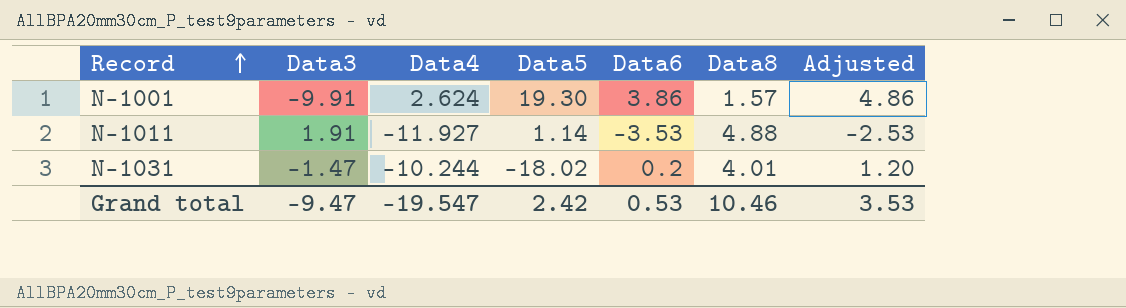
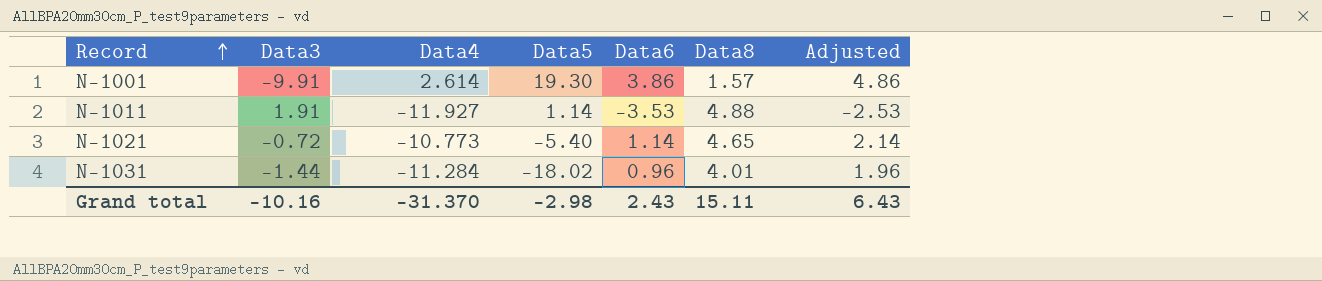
N-1001 | Data4: 2.624 -> 2.614
row N-1021: none -> -0.72 | -10.773 | -5.40 | 1.14 | 4.65 | 2.14
N-1031 | Data3: -1.47 -> -1.44
N-1031 | Data4: -10.244 -> -11.284
N-1031 | Data6: 0.2 -> 0.96
N-1031 | Adjusted: 1.20 -> 1.96
Grand total | Data3: -9.47 -> -10.16
Grand total | Data4: -19.547 -> -31.370
Grand total | Data5: 2.42 -> -2.98
Grand total | Data6: 0.53 -> 2.43
Grand total | Data8: 10.46 -> 15.11
Grand total | Adjusted: 3.53 -> 6.43

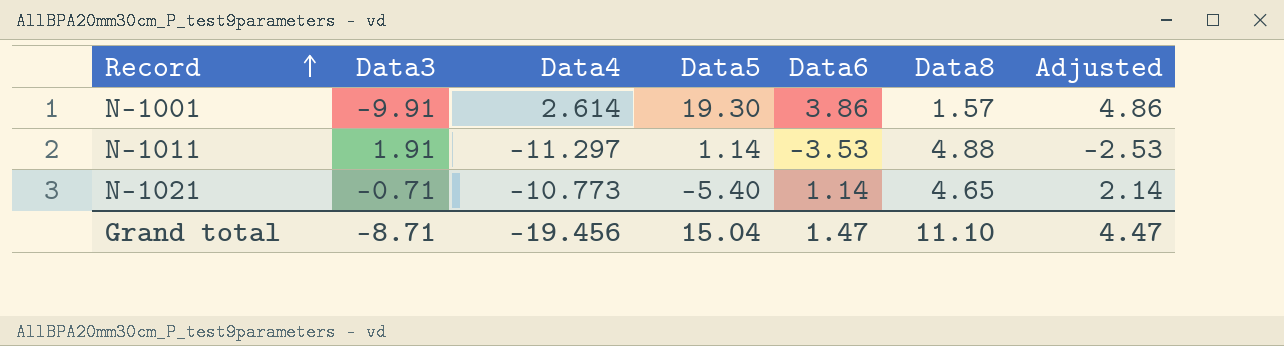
row N-1031: -1.44 | -11.284 | -18.02 | 0.96 | 4.01 | 1.96 -> none
N-1011 | Data4: -11.927 -> -11.297
N-1021 | Data3: -0.72 -> -0.71
Grand total | Data3: -10.16 -> -8.71
Grand total | Data4: -31.370 -> -19.456
Grand total | Data5: -2.98 -> 15.04
Grand total | Data6: 2.43 -> 1.47
Grand total | Data8: 15.11 -> 11.10
Grand total | Adjusted: 6.43 -> 4.47

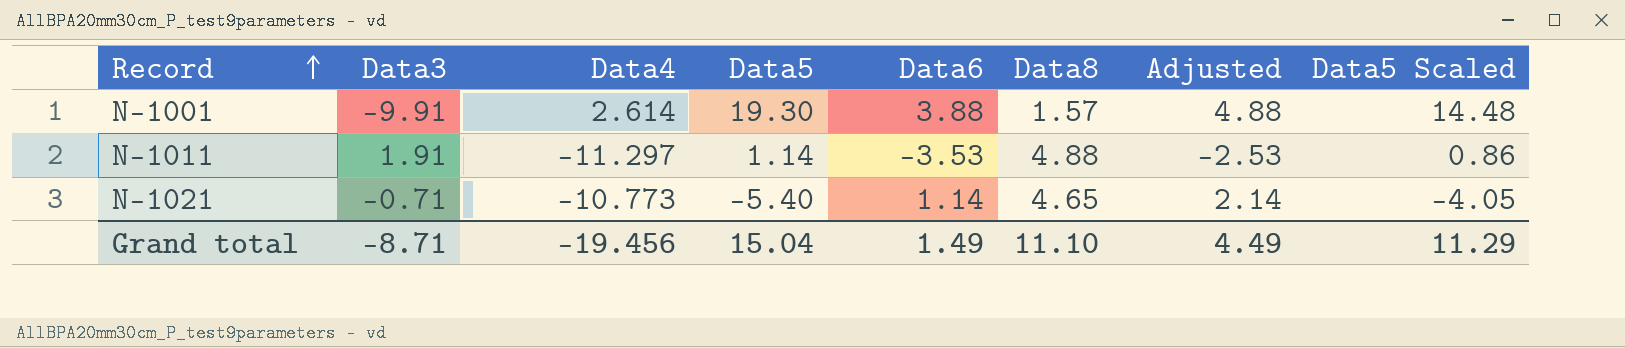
column Data5 Scaled | formula: none -> [Data5] * 0.75
N-1001 | Data6: 3.86 -> 3.88
N-1001 | Adjusted: 4.86 -> 4.88
Grand total | Data6: 1.47 -> 1.49
Grand total | Adjusted: 4.47 -> 4.49

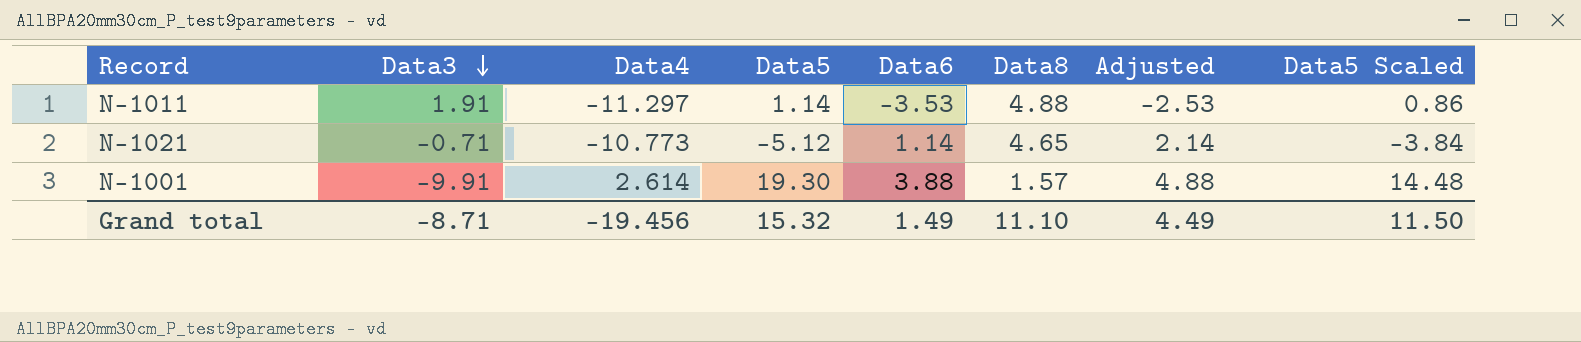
row order: Record ascending -> Data3 descending
N-1021 | Data5: -5.40 -> -5.12
N-1021 | Data5 Scaled: -4.05 -> -3.84
Grand total | Data5: 15.04 -> 15.32
Grand total | Data5 Scaled: 11.29 -> 11.50

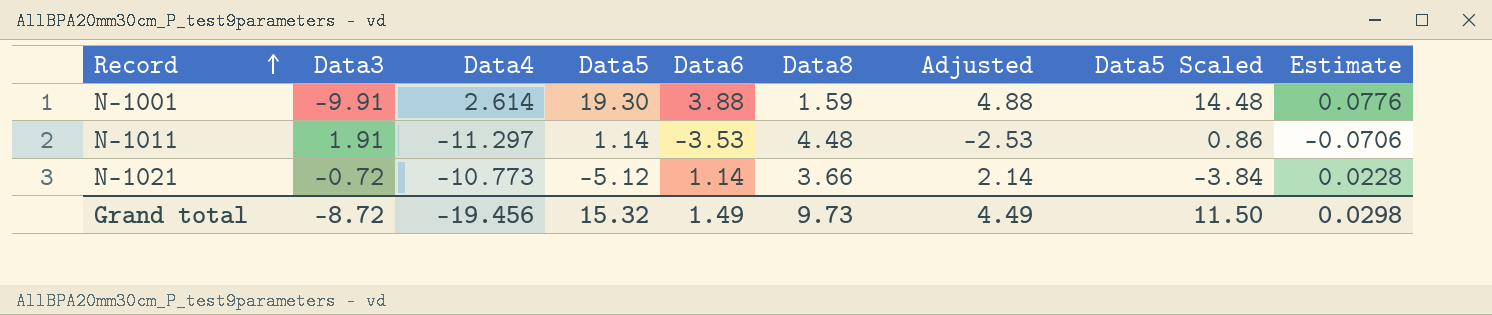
row order: Data3 descending -> Record ascending
column Estimate | formula: none -> [Data6] * 0.02
N-1001 | Data8: 1.57 -> 1.59
N-1011 | Data8: 4.88 -> 4.48
N-1021 | Data3: -0.71 -> -0.72
N-1021 | Data8: 4.65 -> 3.66
Grand total | Data3: -8.71 -> -8.72
Grand total | Data8: 11.10 -> 9.73

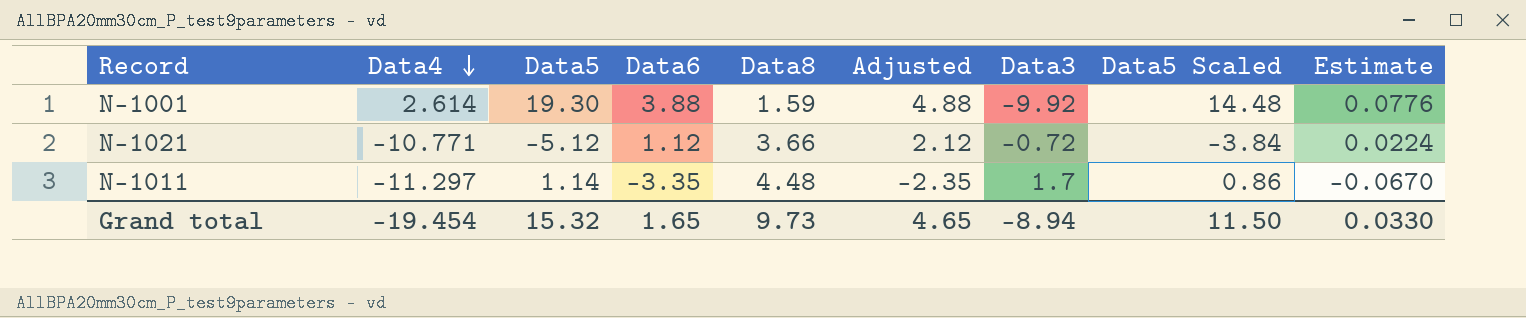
row order: Record ascending -> Data4 descending
column Data3 | position: 2 -> 7
N-1001 | Data3: -9.91 -> -9.92
N-1021 | Data4: -10.773 -> -10.771
N-1021 | Data6: 1.14 -> 1.12
N-1021 | Adjusted: 2.14 -> 2.12
N-1021 | Estimate: 0.0228 -> 0.0224
N-1011 | Data6: -3.53 -> -3.35
N-1011 | Adjusted: -2.53 -> -2.35
N-1011 | Data3: 1.91 -> 1.7
N-1011 | Estimate: -0.0706 -> -0.0670
Grand total | Data4: -19.456 -> -19.454
Grand total | Data6: 1.49 -> 1.65
Grand total | Adjusted: 4.49 -> 4.65
Grand total | Data3: -8.72 -> -8.94
Grand total | Estimate: 0.0298 -> 0.0330

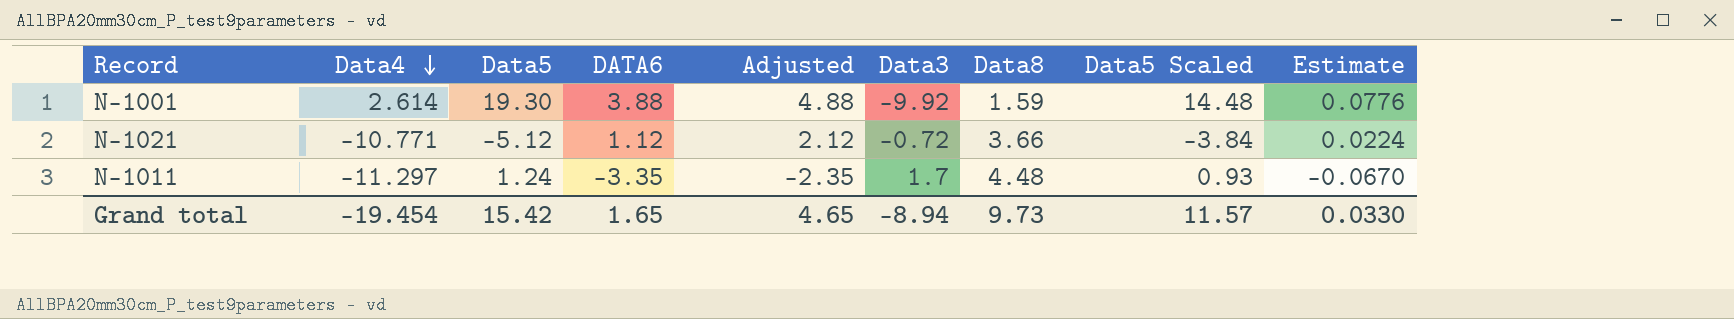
column name: Data6 -> DATA6
column Data8 | position: 5 -> 7
N-1011 | Data5: 1.14 -> 1.24
N-1011 | Data5 Scaled: 0.86 -> 0.93
Grand total | Data5: 15.32 -> 15.42
Grand total | Data5 Scaled: 11.50 -> 11.57

